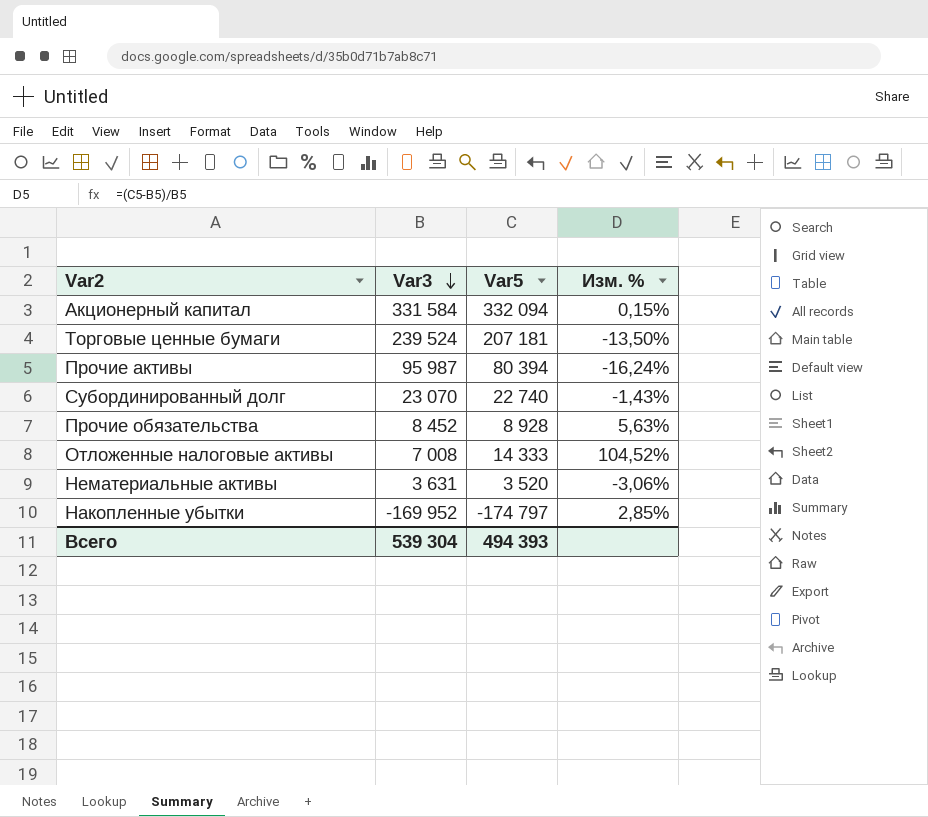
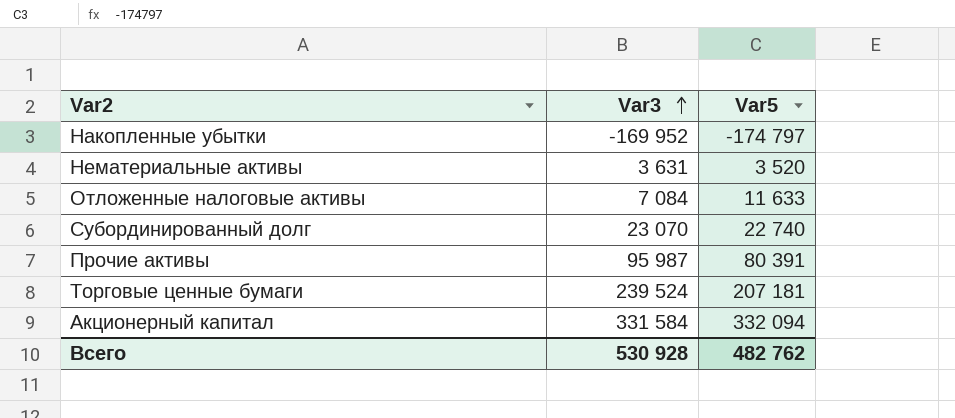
row order: Var3 descending -> Var3 ascending
column Изм. % | formula: ([Var5] - [Var3]) / [Var3] -> none
row Прочие обязательства: 8 452 | 8 928 | 5,63% -> none
Отложенные налоговые активы | Var3: 7 008 -> 7 084
Отложенные налоговые активы | Var5: 14 333 -> 11 633
Прочие активы | Var5: 80 394 -> 80 391
Всего | Var3: 539 304 -> 530 928
Всего | Var5: 494 393 -> 482 762

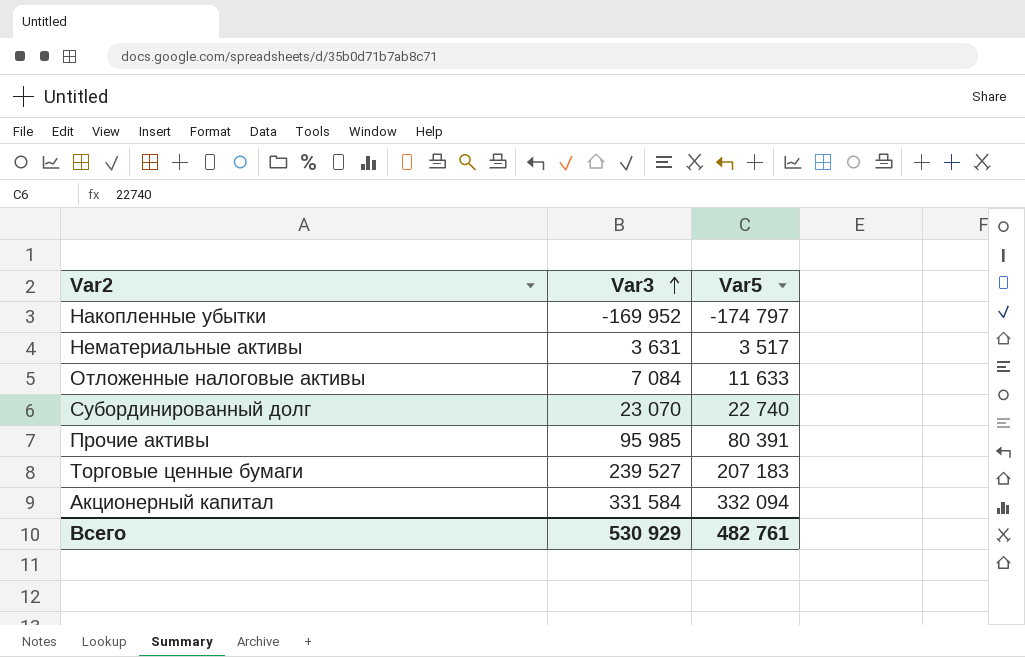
Нематериальные активы | Var5: 3 520 -> 3 517
Прочие активы | Var3: 95 987 -> 95 985
Торговые ценные бумаги | Var3: 239 524 -> 239 527
Торговые ценные бумаги | Var5: 207 181 -> 207 183
Всего | Var3: 530 928 -> 530 929
Всего | Var5: 482 762 -> 482 761

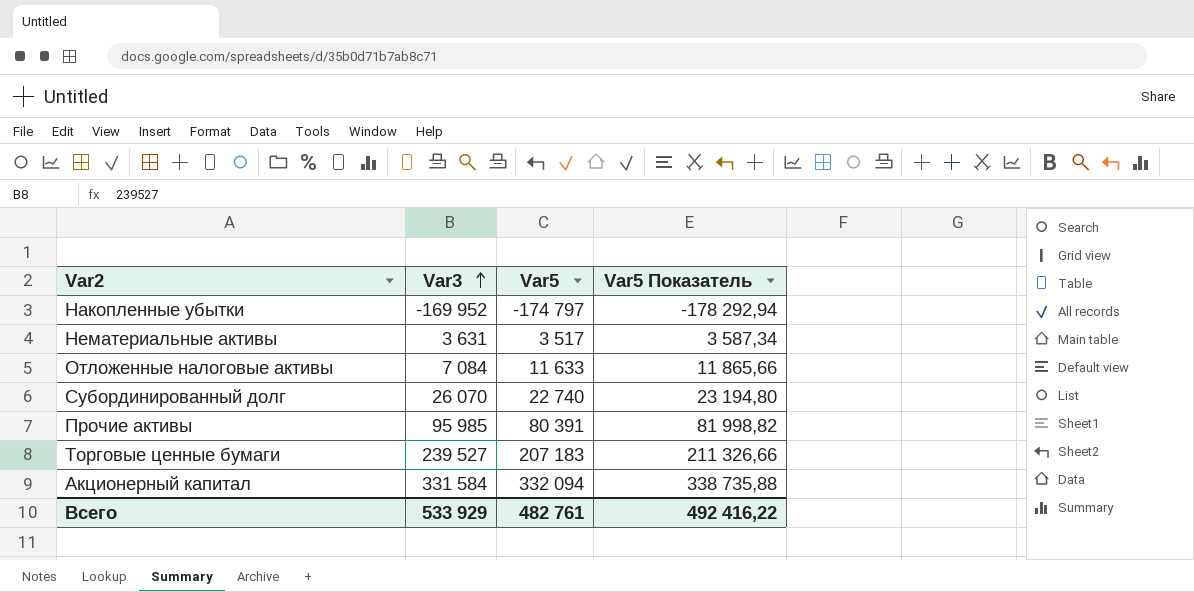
column Var5 Показатель | formula: none -> [Var5] * 1,02
Субординированный долг | Var3: 23 070 -> 26 070
Всего | Var3: 530 929 -> 533 929

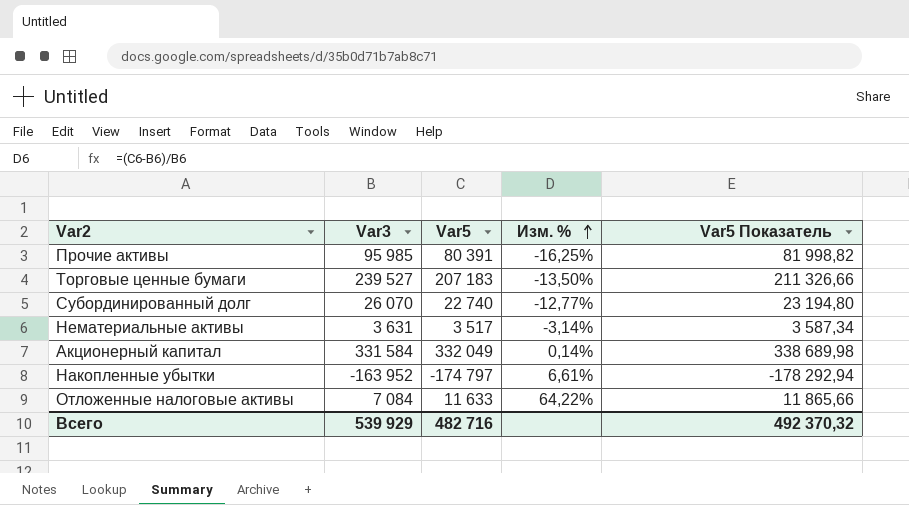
row order: Var3 ascending -> Изм. % ascending
column Изм. % | formula: none -> ([Var5] - [Var3]) / [Var3]
Акционерный капитал | Var5: 332 094 -> 332 049
Акционерный капитал | Var5 Показатель: 338 735,88 -> 338 689,98
Накопленные убытки | Var3: -169 952 -> -163 952
Всего | Var3: 533 929 -> 539 929
Всего | Var5: 482 761 -> 482 716
Всего | Var5 Показатель: 492 416,22 -> 492 370,32

